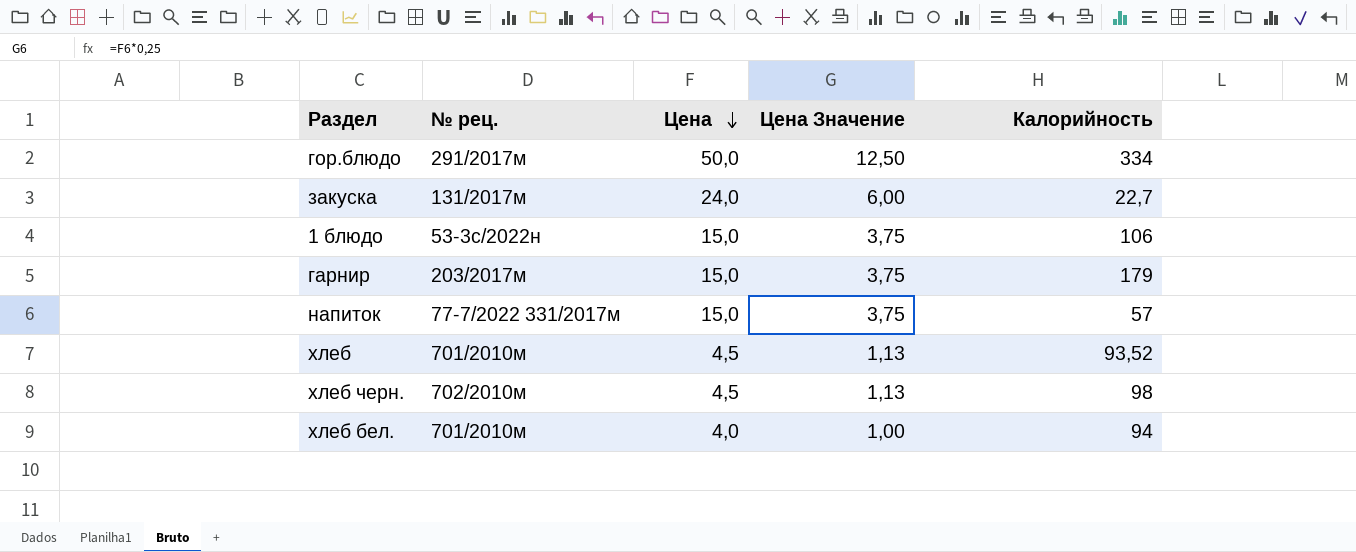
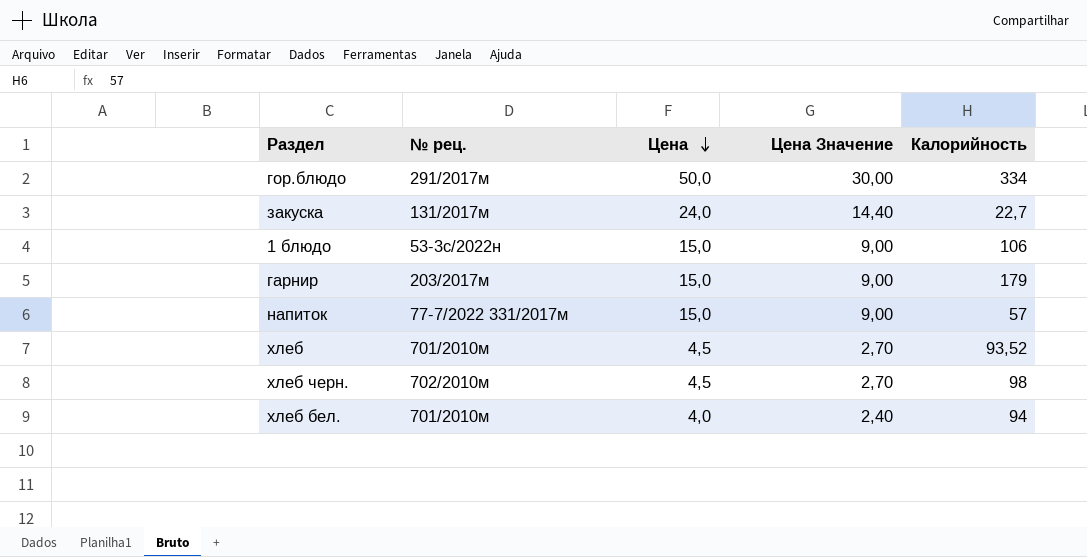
column Цена Значение | formula: [Цена] * 0,25 -> [Цена] * 0,6

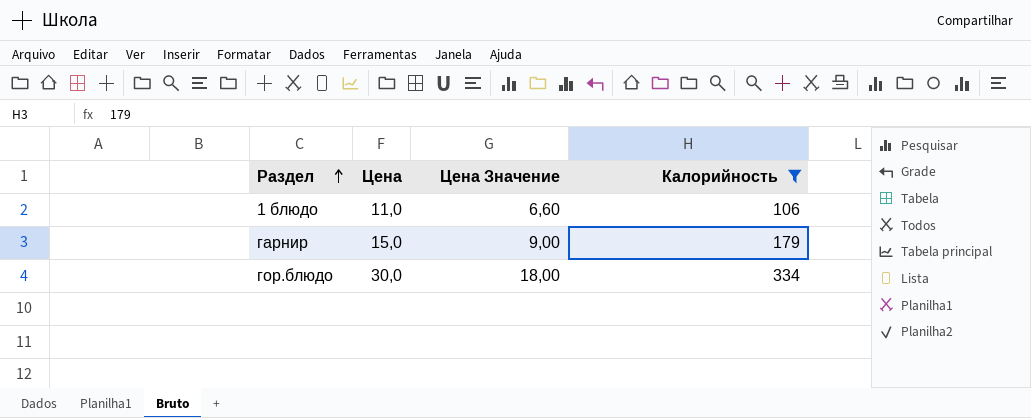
filter: none -> Калорийность >= 106
row order: Цена descending -> Раздел ascending
column № рец. | position: 2 -> none
1 блюдо | Цена: 15,0 -> 11,0
1 блюдо | Цена Значение: 9,00 -> 6,60
гор.блюдо | Цена: 50,0 -> 30,0
гор.блюдо | Цена Значение: 30,00 -> 18,00

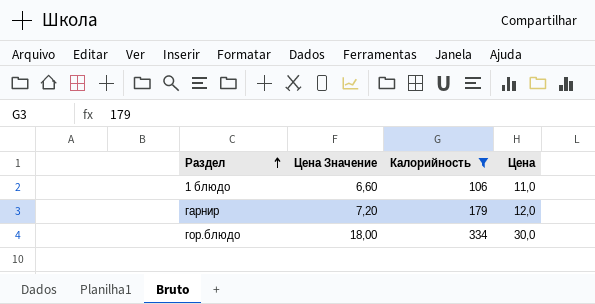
column Цена | position: 2 -> 4
гарнир | Цена Значение: 9,00 -> 7,20
гарнир | Цена: 15,0 -> 12,0

